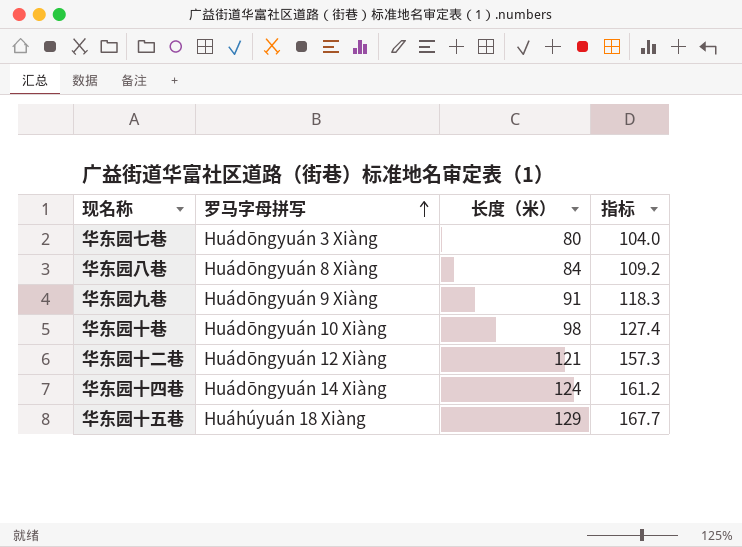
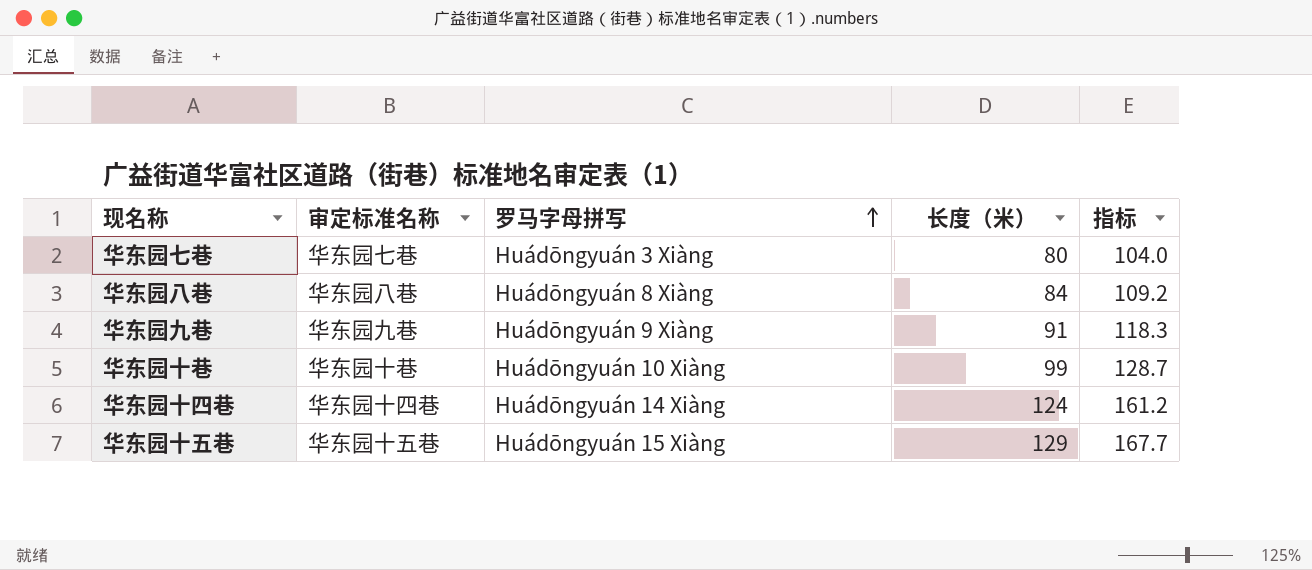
column 审定标准名称 | position: none -> 2
row 华东园十二巷: Huádōngyuán 12 Xiàng | 121 | 157.3 -> none
华东园十巷 | 长度（米）: 98 -> 99
华东园十巷 | 指标: 127.4 -> 128.7
华东园十五巷 | 罗马字母拼写: Huáhúyuán 18 Xiàng -> Huádōngyuán 15 Xiàng

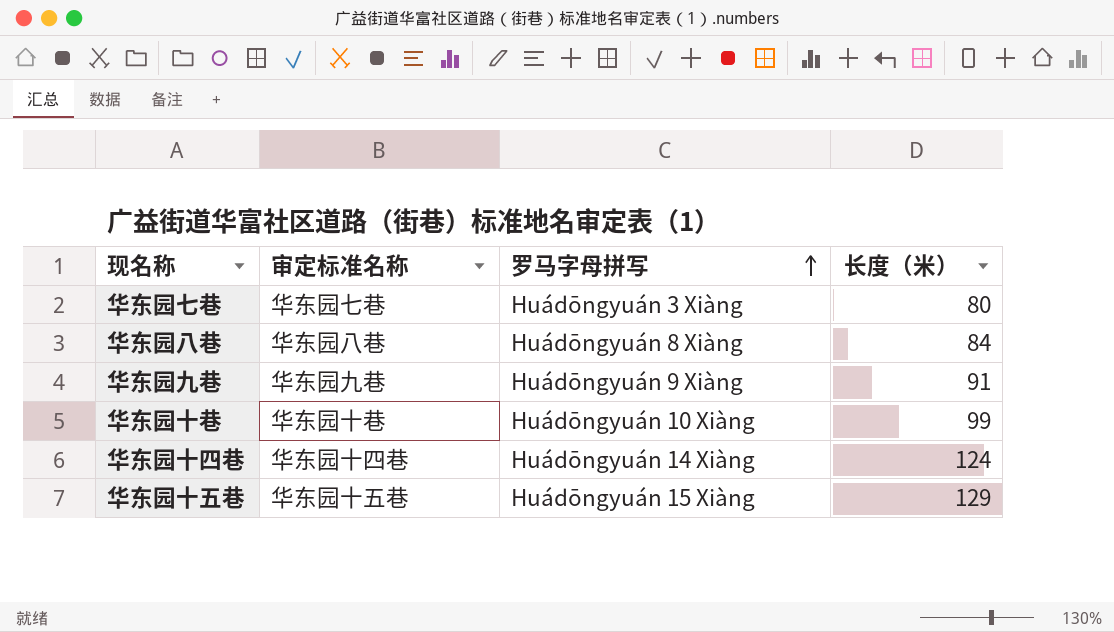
column 指标 | formula: [长度（米）] * 1.3 -> none

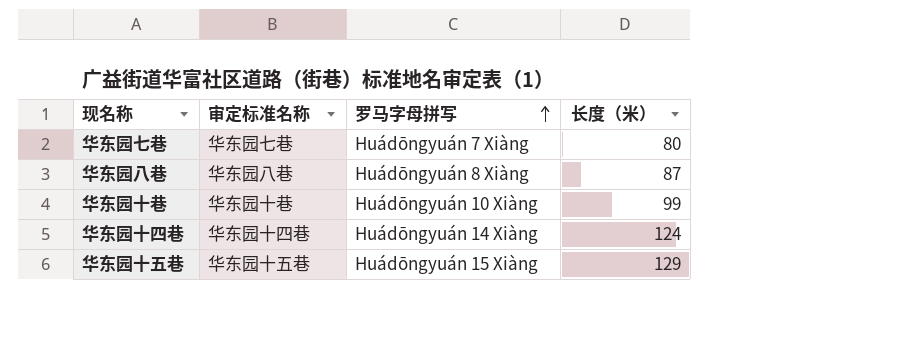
row 华东园九巷: 华东园九巷 | Huádōngyuán 9 Xiàng | 91 -> none
华东园七巷 | 罗马字母拼写: Huádōngyuán 3 Xiàng -> Huádōngyuán 7 Xiàng
华东园八巷 | 长度（米）: 84 -> 87

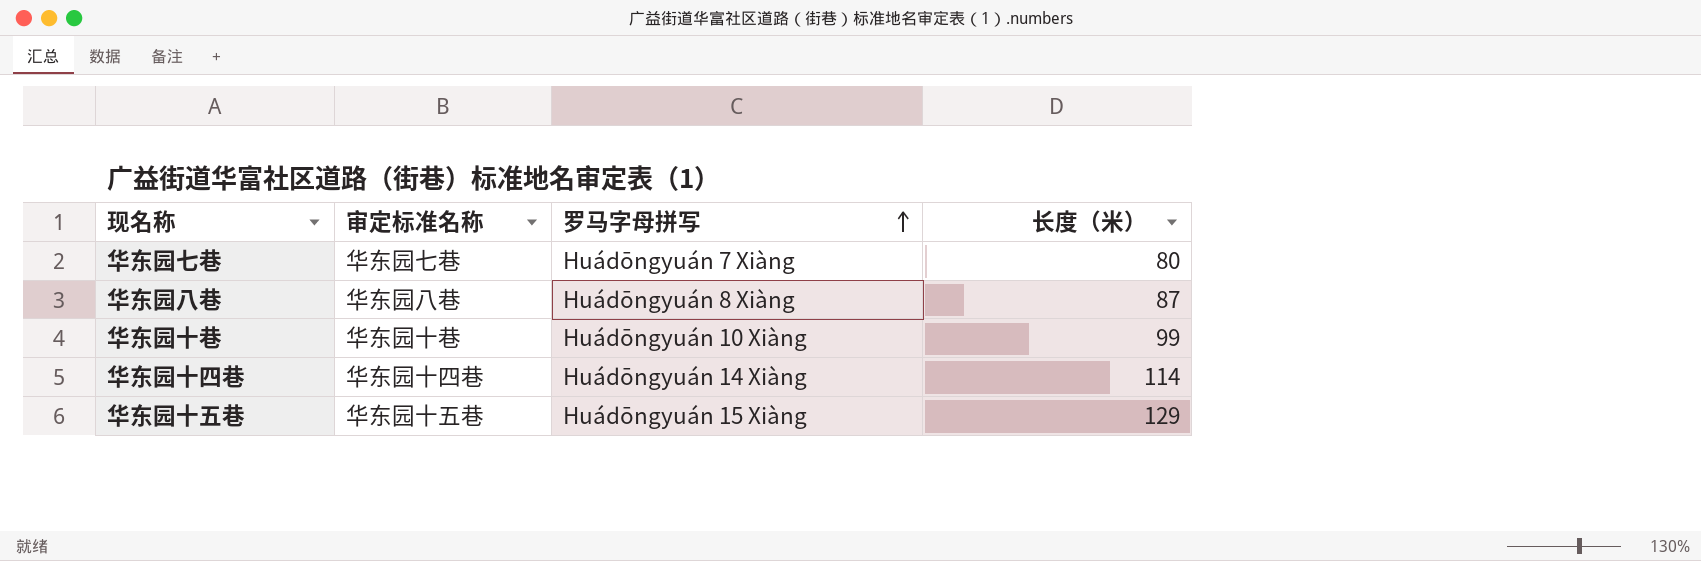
华东园十四巷 | 长度（米）: 124 -> 114

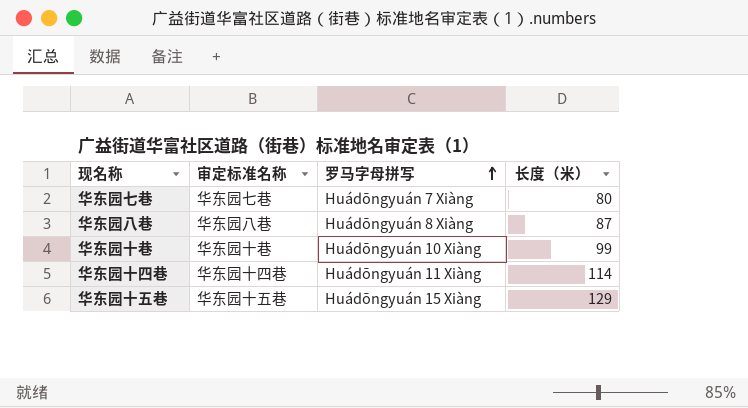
华东园十四巷 | 罗马字母拼写: Huádōngyuán 14 Xiàng -> Huádōngyuán 11 Xiàng

